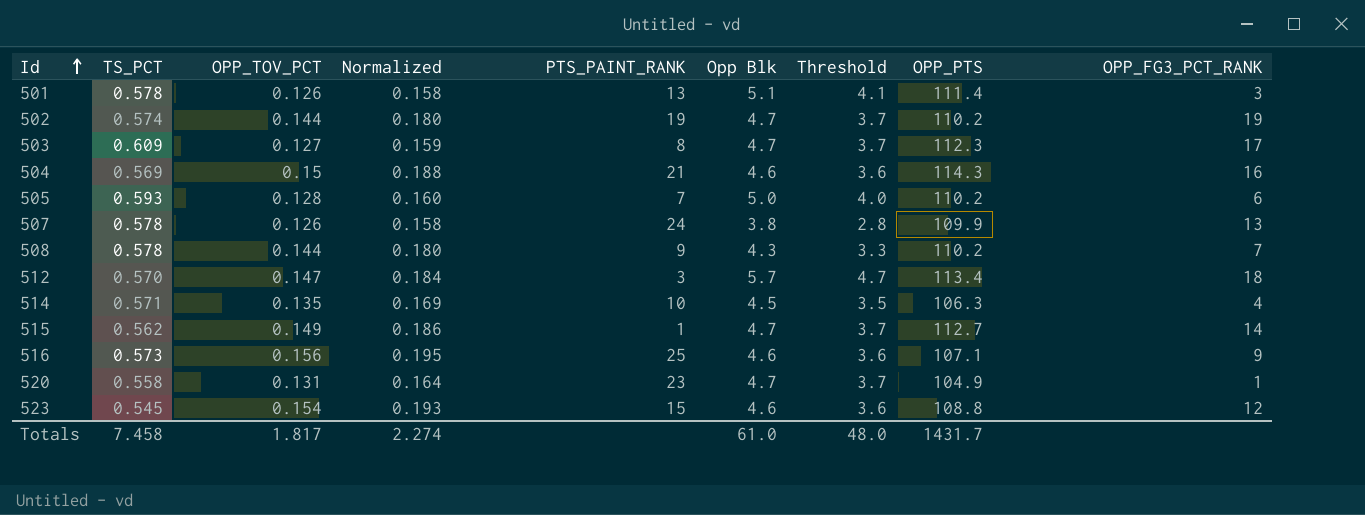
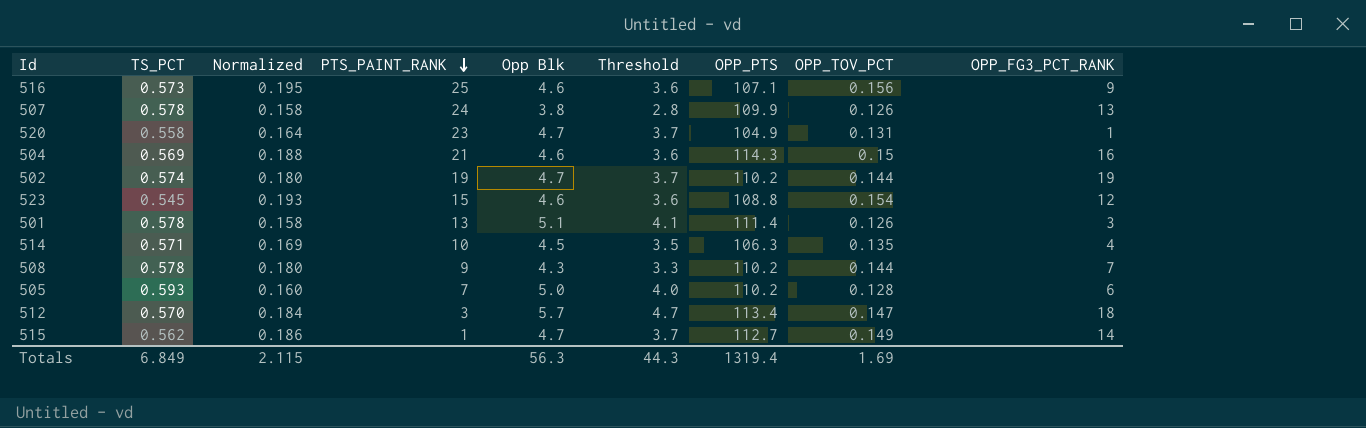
row order: Id ascending -> PTS_PAINT_RANK descending
column OPP_TOV_PCT | position: 3 -> 8
row 503: 0.609 | 0.127 | 0.159 | 8 | 4.7 | 3.7 | 112.3 | 17 -> none
Totals | TS_PCT: 7.458 -> 6.849
Totals | Normalized: 2.274 -> 2.115
Totals | Opp Blk: 61.0 -> 56.3
Totals | Threshold: 48.0 -> 44.3
Totals | OPP_PTS: 1431.7 -> 1319.4
Totals | OPP_TOV_PCT: 1.817 -> 1.69

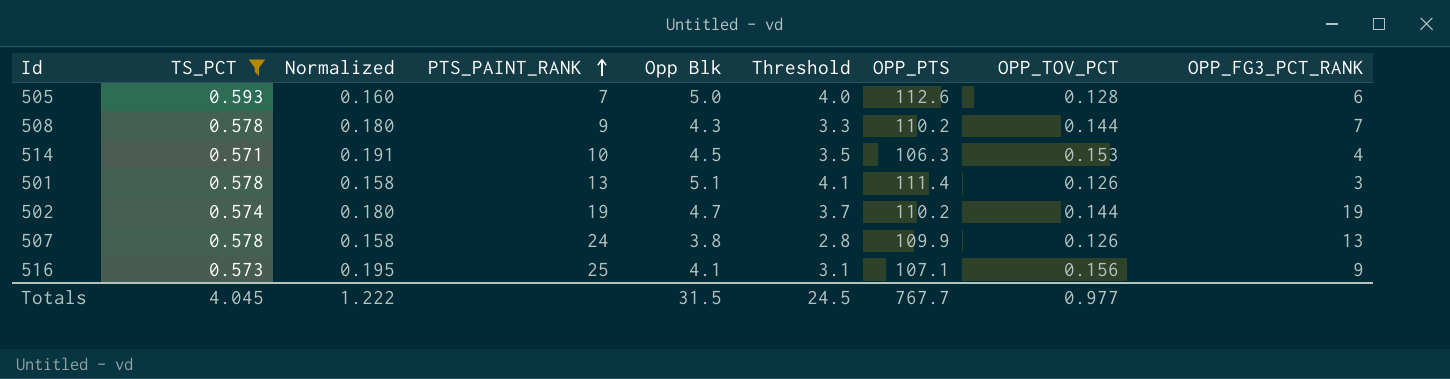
filter: none -> TS_PCT >= 0.571
row order: PTS_PAINT_RANK descending -> PTS_PAINT_RANK ascending
505 | OPP_PTS: 110.2 -> 112.6
514 | Normalized: 0.169 -> 0.191
514 | OPP_TOV_PCT: 0.135 -> 0.153
516 | Opp Blk: 4.6 -> 4.1
516 | Threshold: 3.6 -> 3.1
Totals | TS_PCT: 6.849 -> 4.045
Totals | Normalized: 2.115 -> 1.222
Totals | Opp Blk: 56.3 -> 31.5
Totals | Threshold: 44.3 -> 24.5
Totals | OPP_PTS: 1319.4 -> 767.7
Totals | OPP_TOV_PCT: 1.69 -> 0.977

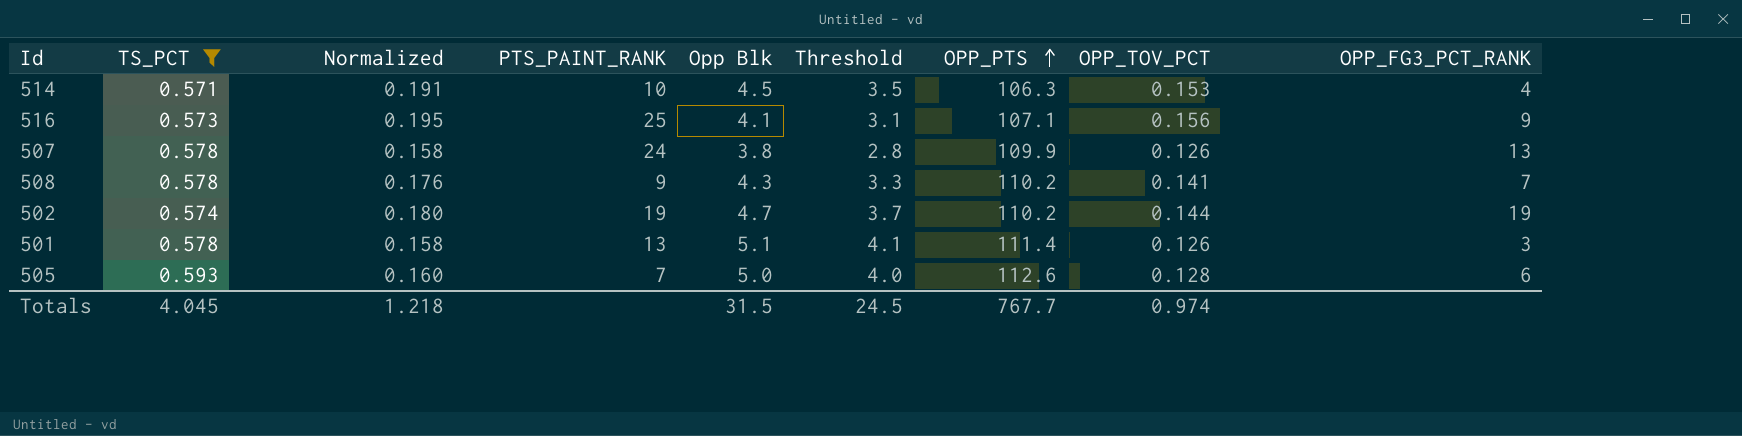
row order: PTS_PAINT_RANK ascending -> OPP_PTS ascending
508 | Normalized: 0.180 -> 0.176
508 | OPP_TOV_PCT: 0.144 -> 0.141
Totals | Normalized: 1.222 -> 1.218
Totals | OPP_TOV_PCT: 0.977 -> 0.974

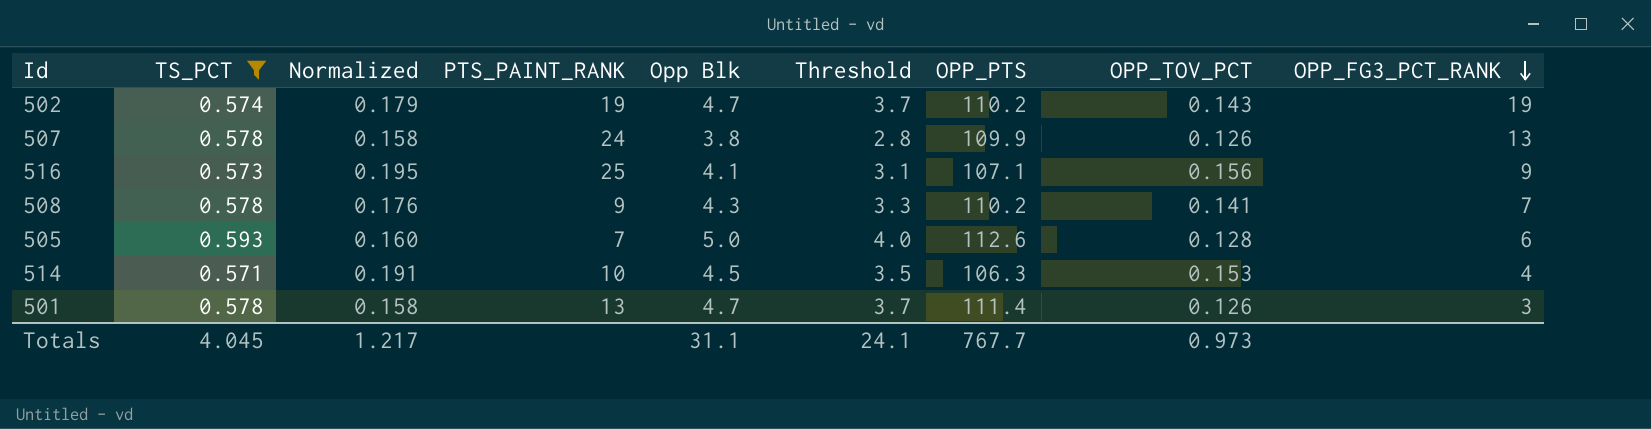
row order: OPP_PTS ascending -> OPP_FG3_PCT_RANK descending
502 | Normalized: 0.180 -> 0.179
502 | OPP_TOV_PCT: 0.144 -> 0.143
501 | Opp Blk: 5.1 -> 4.7
501 | Threshold: 4.1 -> 3.7
Totals | Normalized: 1.218 -> 1.217
Totals | Opp Blk: 31.5 -> 31.1
Totals | Threshold: 24.5 -> 24.1
Totals | OPP_TOV_PCT: 0.974 -> 0.973

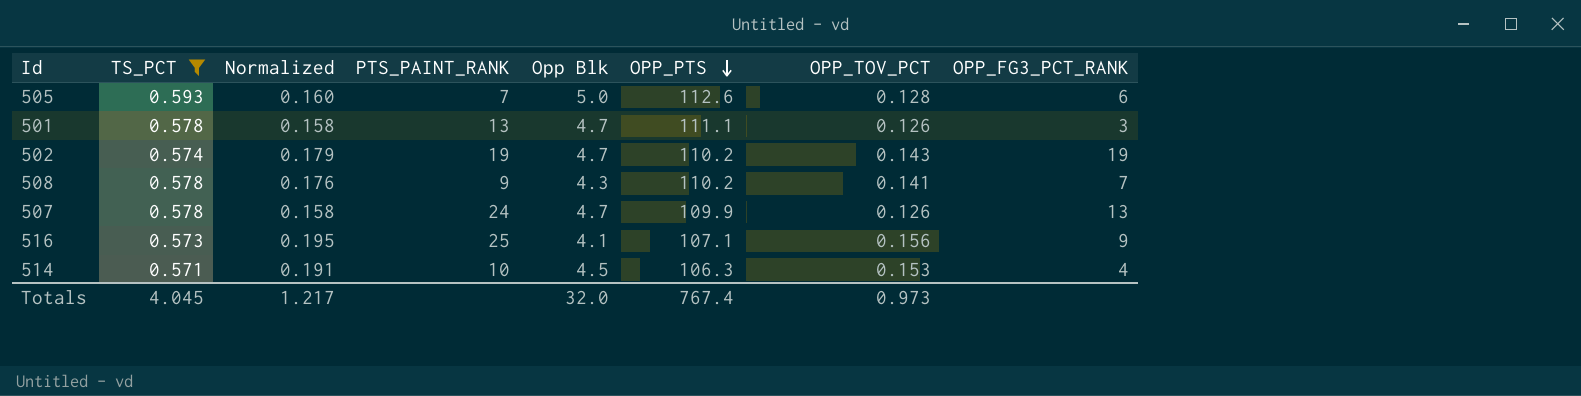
row order: OPP_FG3_PCT_RANK descending -> OPP_PTS descending
column Threshold | formula: [Opp Blk] - 1 -> none
501 | OPP_PTS: 111.4 -> 111.1
507 | Opp Blk: 3.8 -> 4.7
Totals | Opp Blk: 31.1 -> 32.0
Totals | OPP_PTS: 767.7 -> 767.4

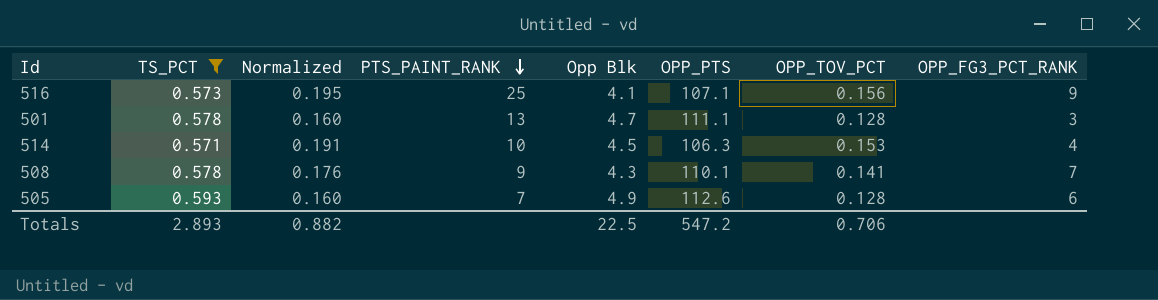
row order: OPP_PTS descending -> PTS_PAINT_RANK descending
row 502: 0.574 | 0.179 | 19 | 4.7 | 110.2 | 0.143 | 19 -> none
row 507: 0.578 | 0.158 | 24 | 4.7 | 109.9 | 0.126 | 13 -> none
501 | Normalized: 0.158 -> 0.160
501 | OPP_TOV_PCT: 0.126 -> 0.128
508 | OPP_PTS: 110.2 -> 110.1
505 | Opp Blk: 5.0 -> 4.9
Totals | TS_PCT: 4.045 -> 2.893
Totals | Normalized: 1.217 -> 0.882
Totals | Opp Blk: 32.0 -> 22.5
Totals | OPP_PTS: 767.4 -> 547.2
Totals | OPP_TOV_PCT: 0.973 -> 0.706

